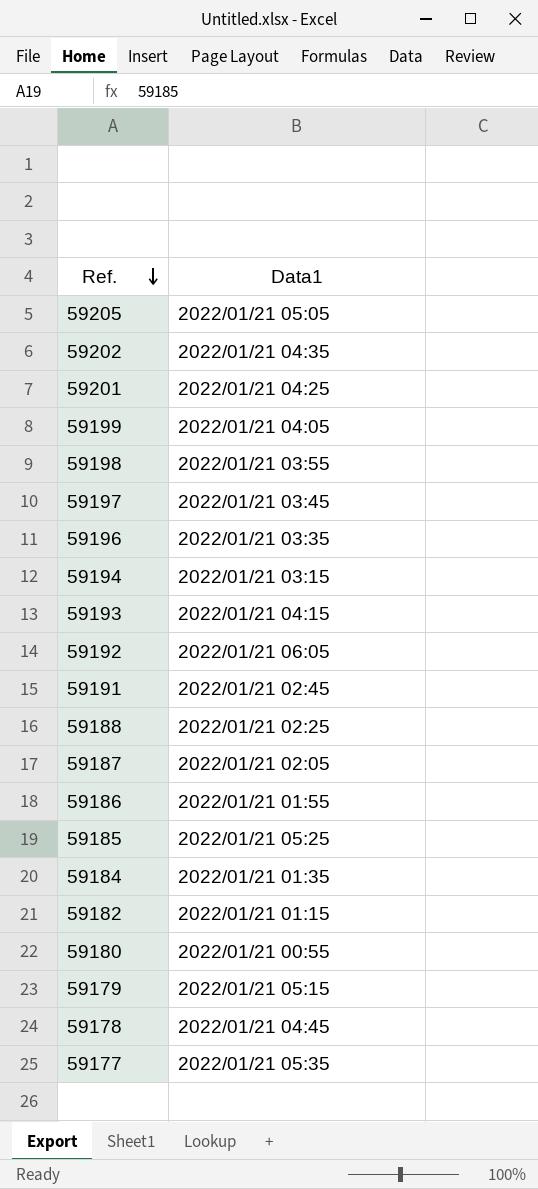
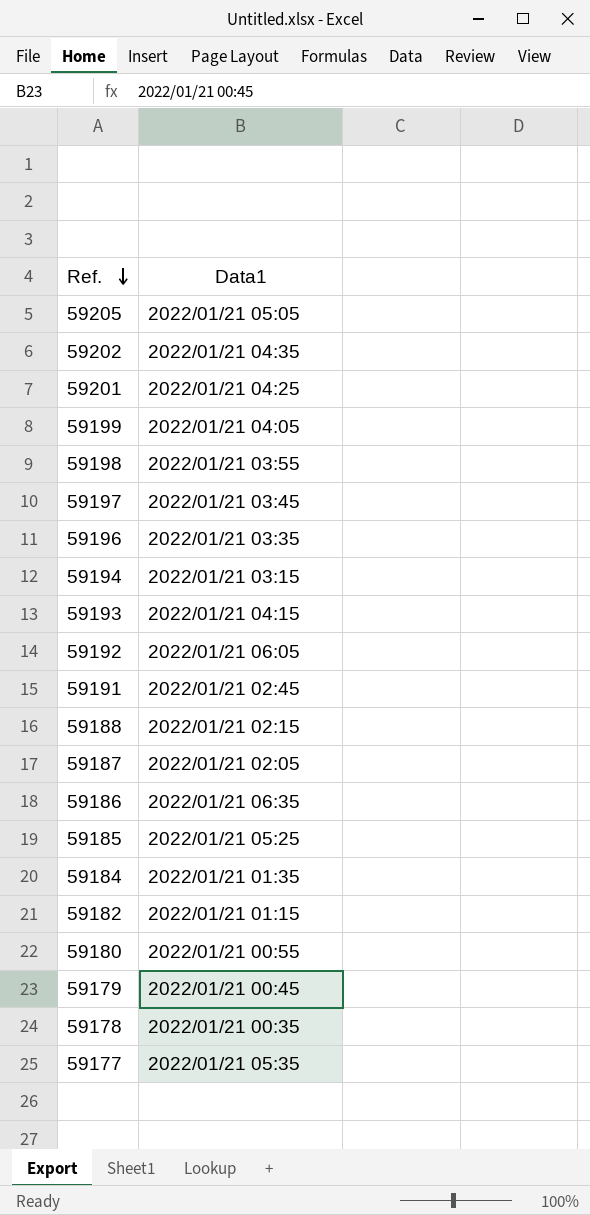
59188 | Data1: 2022/01/21 02:25 -> 2022/01/21 02:15
59186 | Data1: 2022/01/21 01:55 -> 2022/01/21 06:35
59179 | Data1: 2022/01/21 05:15 -> 2022/01/21 00:45
59178 | Data1: 2022/01/21 04:45 -> 2022/01/21 00:35

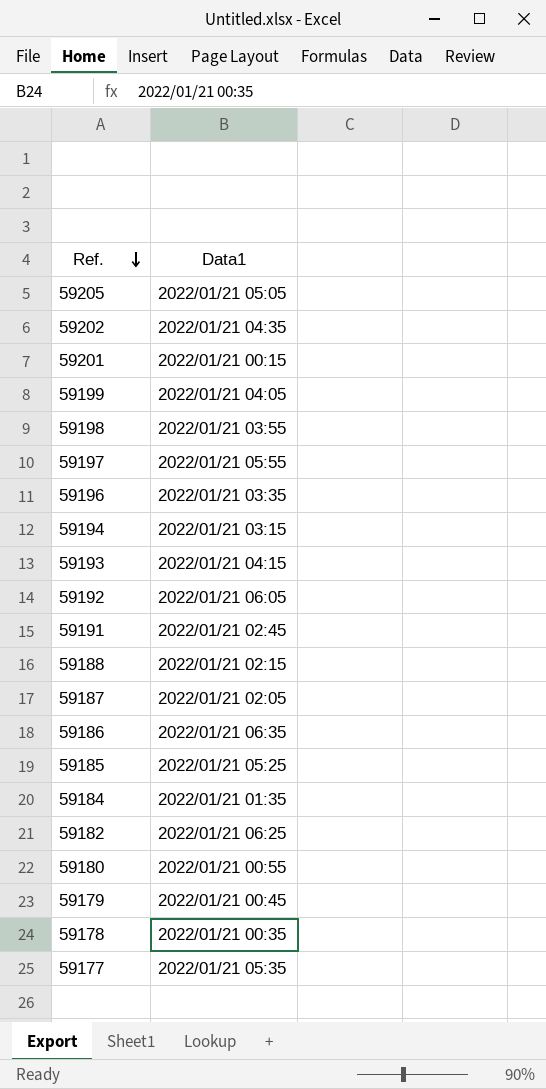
59201 | Data1: 2022/01/21 04:25 -> 2022/01/21 00:15
59197 | Data1: 2022/01/21 03:45 -> 2022/01/21 05:55
59182 | Data1: 2022/01/21 01:15 -> 2022/01/21 06:25

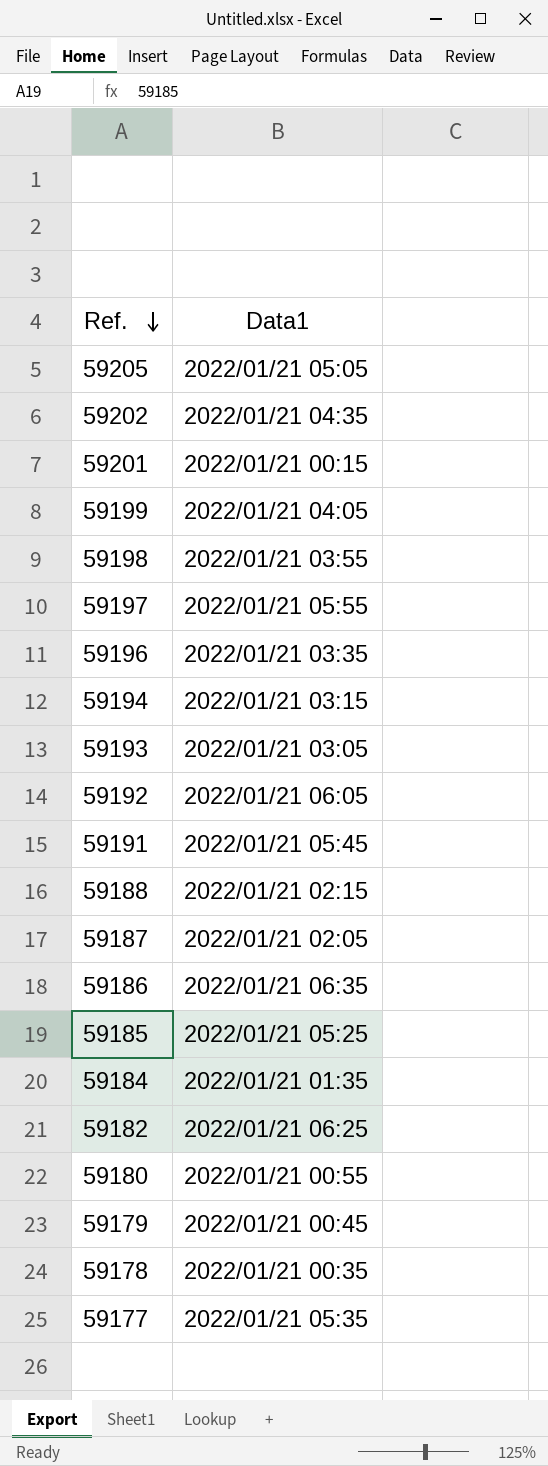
59193 | Data1: 2022/01/21 04:15 -> 2022/01/21 03:05
59191 | Data1: 2022/01/21 02:45 -> 2022/01/21 05:45

